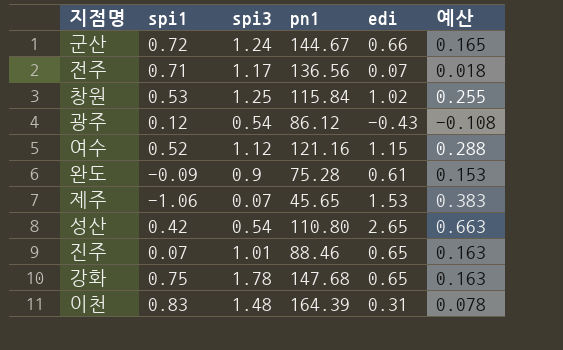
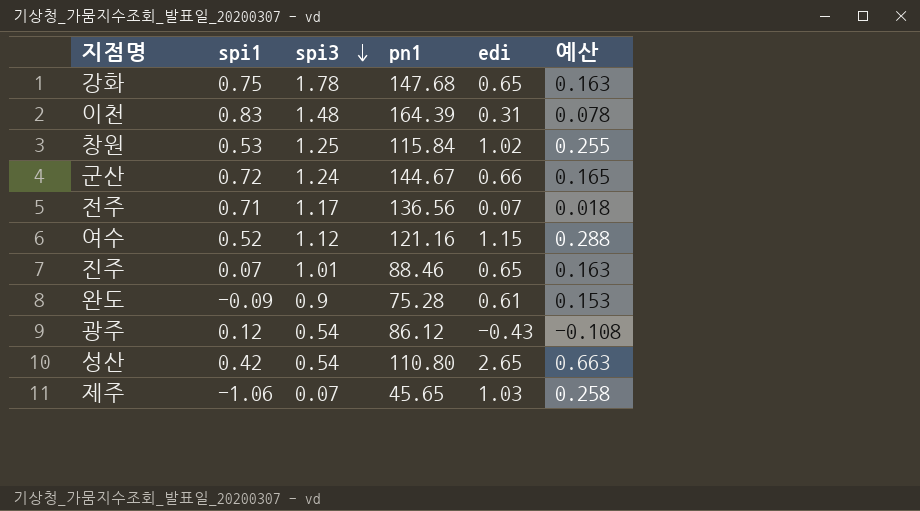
row order: none -> spi3 descending
제주 | edi: 1.53 -> 1.03
제주 | 예산: 0.383 -> 0.258

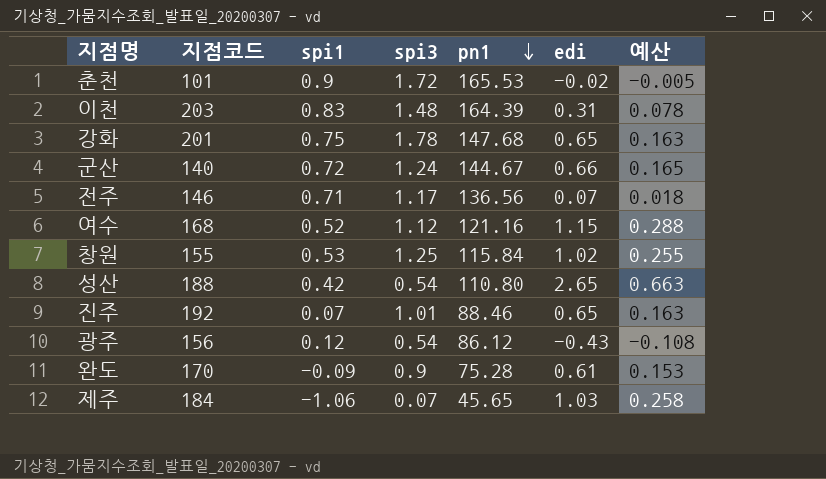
row order: spi3 descending -> pn1 descending
column 지점코드 | position: none -> 2
row 춘천: none -> 101 | 0.9 | 1.72 | 165.53 | -0.02 | -0.005

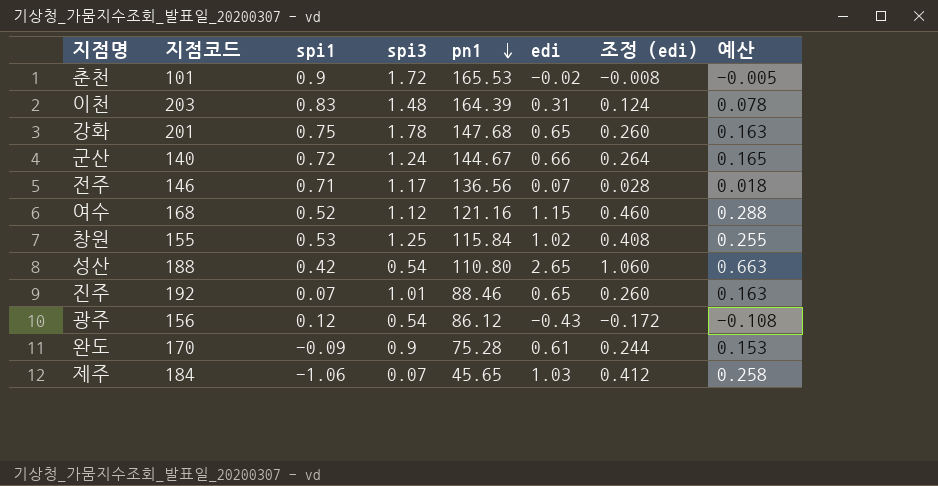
column 조정 (edi) | formula: none -> [edi] * 0.4

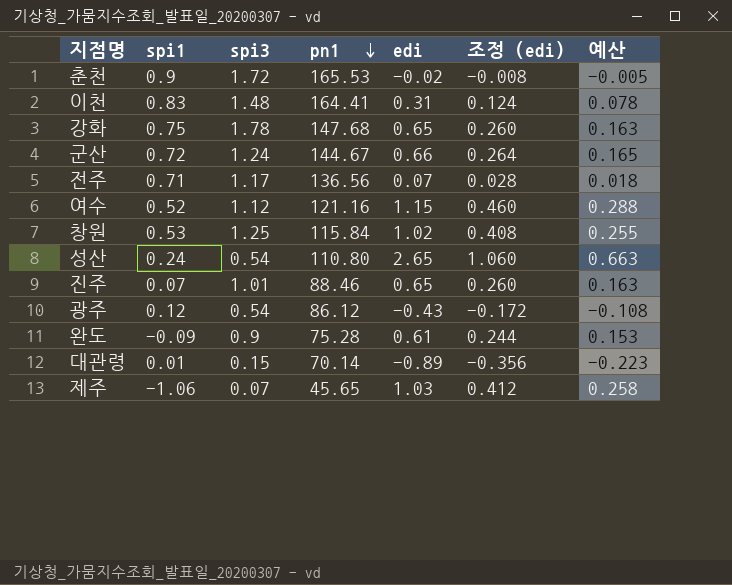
column 지점코드 | position: 2 -> none
이천 | pn1: 164.39 -> 164.41
성산 | spi1: 0.42 -> 0.24
row 대관령: none -> 0.01 | 0.15 | 70.14 | -0.89 | -0.356 | -0.223

